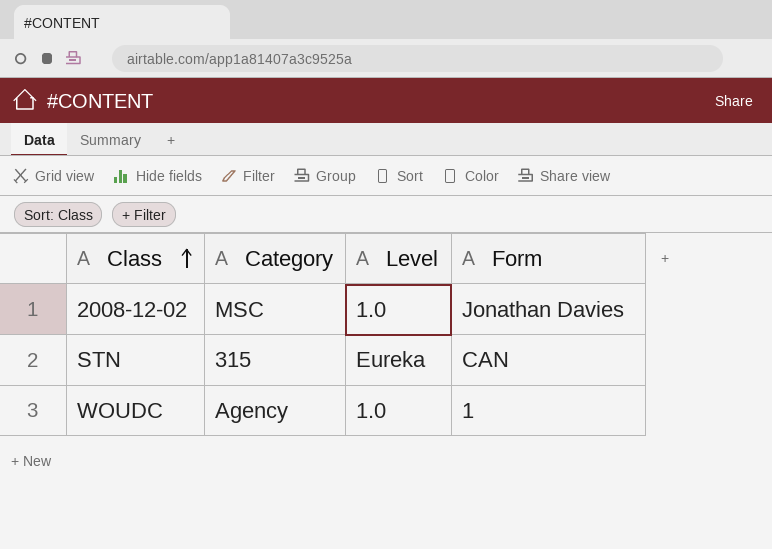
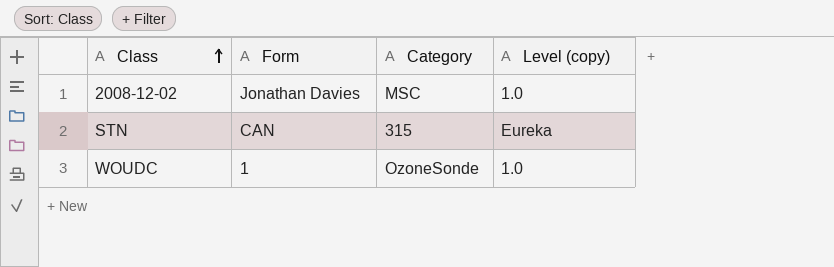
column Form | position: 4 -> 2
column name: Level -> Level (copy)
WOUDC | Category: Agency -> OzoneSonde

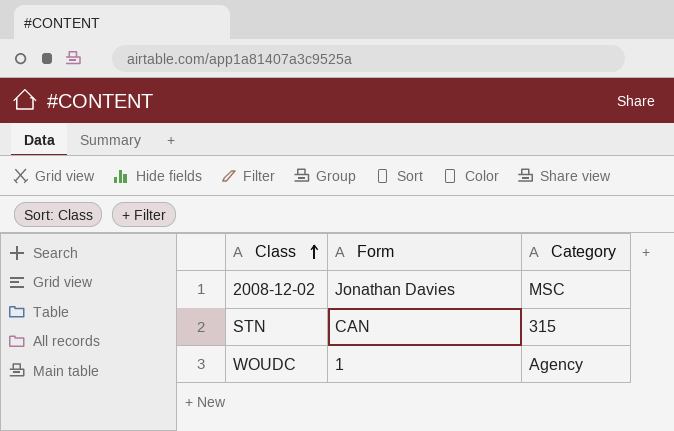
column Level (copy) | position: 4 -> none
WOUDC | Category: OzoneSonde -> Agency

